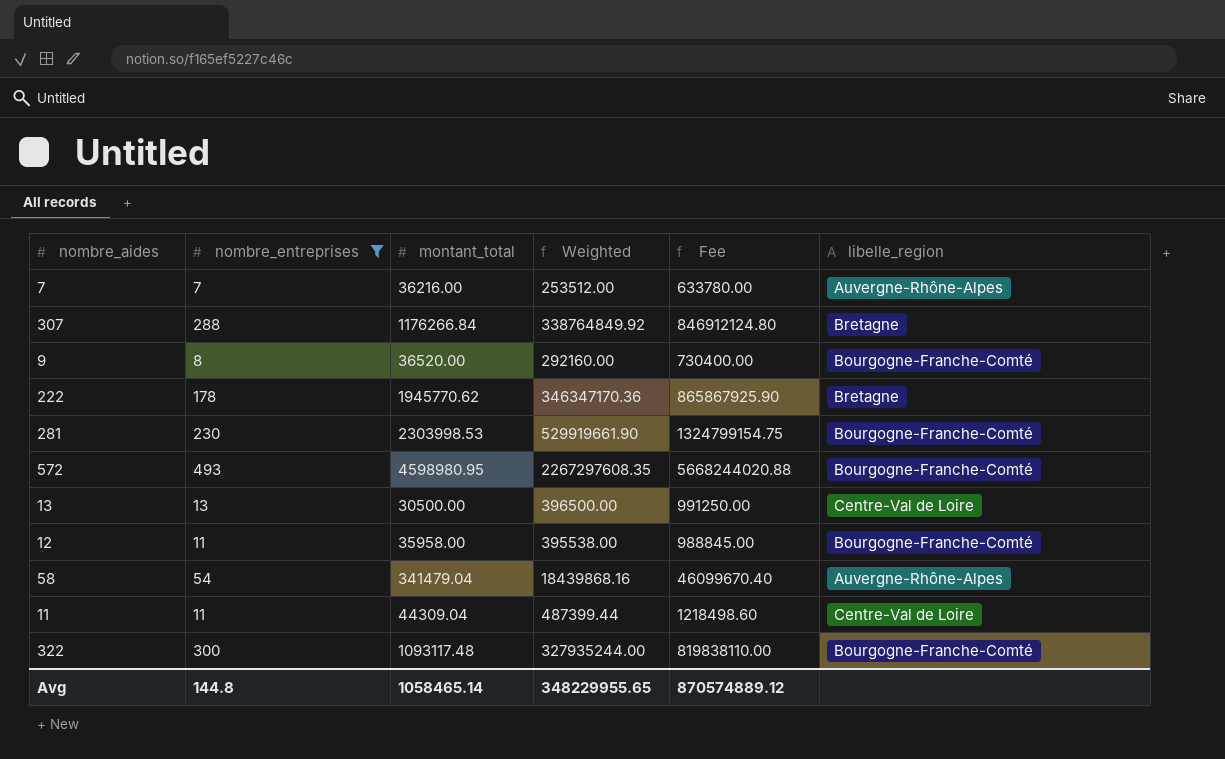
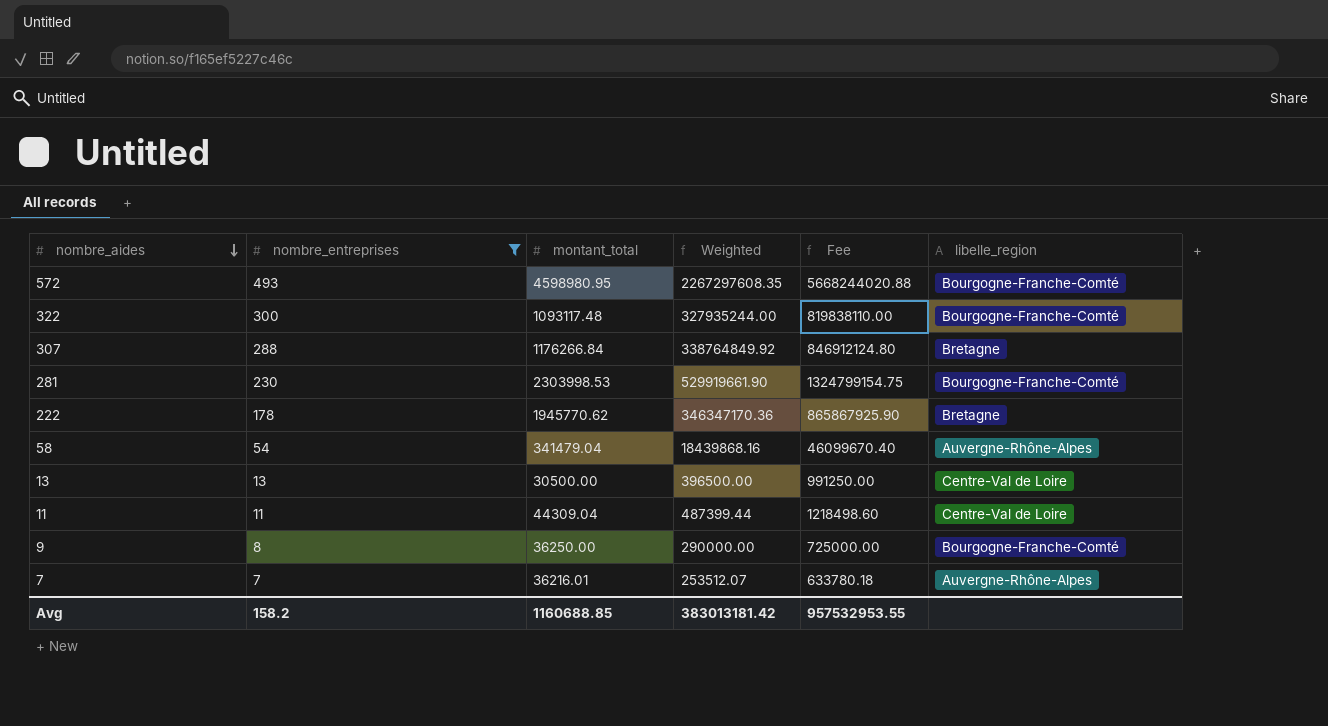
row order: none -> nombre_aides descending
row 12: 11 | 35958.00 | 395538.00 | 988845.00 | Bourgogne-Franche-Comté -> none
9 | montant_total: 36520.00 -> 36250.00
9 | Weighted: 292160.00 -> 290000.00
9 | Fee: 730400.00 -> 725000.00
7 | montant_total: 36216.00 -> 36216.01
7 | Weighted: 253512.00 -> 253512.07
7 | Fee: 633780.00 -> 633780.18
Avg | nombre_entreprises: 144.8 -> 158.2
Avg | montant_total: 1058465.14 -> 1160688.85
Avg | Weighted: 348229955.65 -> 383013181.42
Avg | Fee: 870574889.12 -> 957532953.55

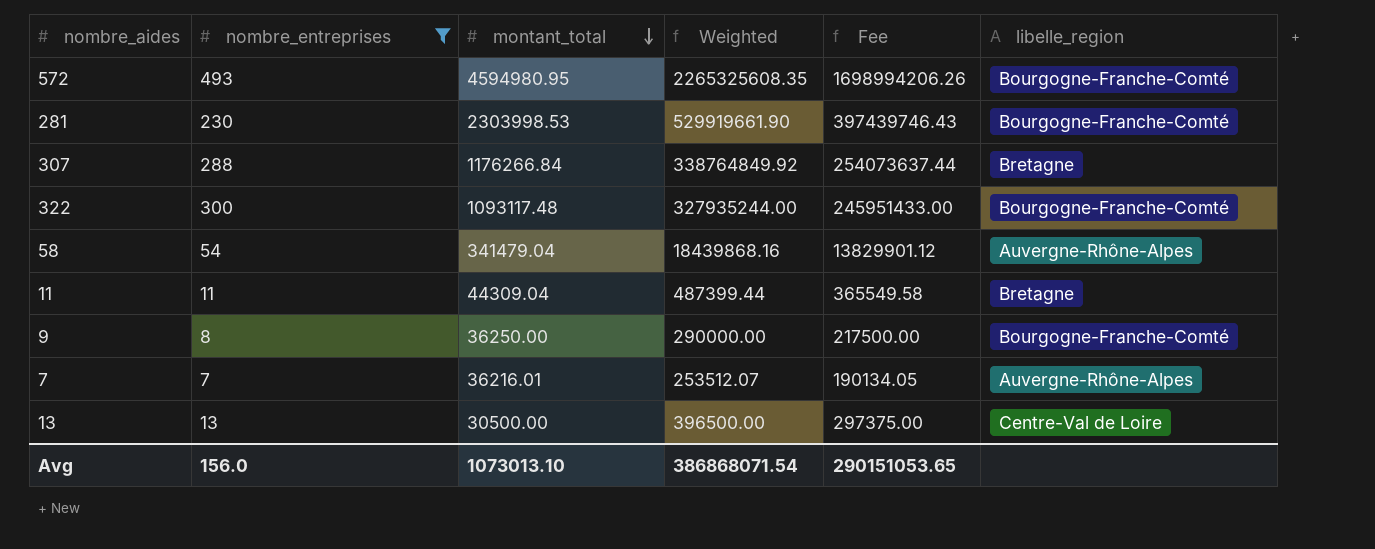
row order: nombre_aides descending -> montant_total descending
column Fee | formula: [Weighted] * 2.5 -> [Weighted] * 0.75
row 222: 178 | 1945770.62 | 346347170.36 | 865867925.90 | Bretagne -> none
572 | montant_total: 4598980.95 -> 4594980.95
572 | Weighted: 2267297608.35 -> 2265325608.35
11 | libelle_region: Centre-Val de Loire -> Bretagne
Avg | nombre_entreprises: 158.2 -> 156.0
Avg | montant_total: 1160688.85 -> 1073013.10
Avg | Weighted: 383013181.42 -> 386868071.54
Avg | Fee: 957532953.55 -> 290151053.65

